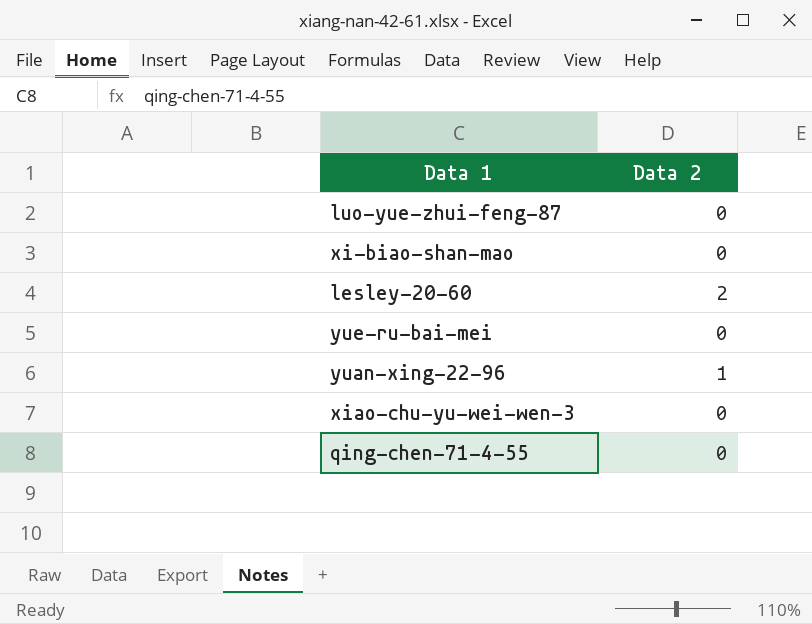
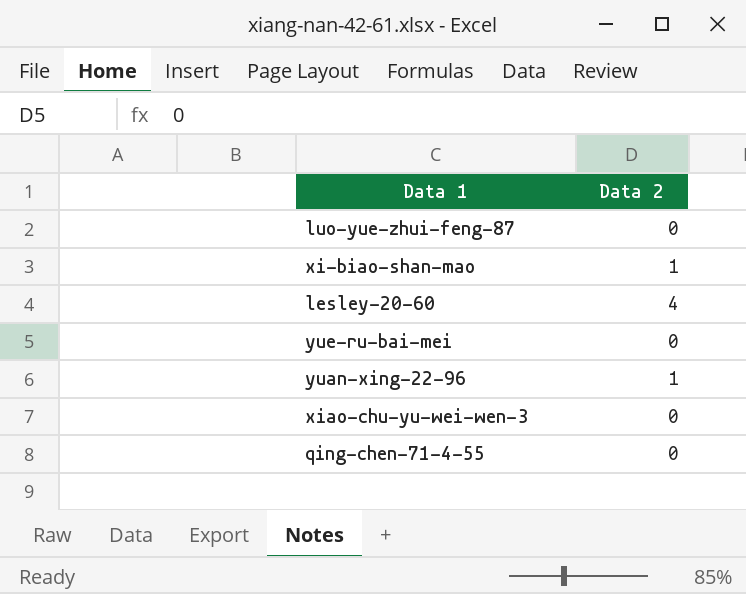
xi-biao-shan-mao | Data 2: 0 -> 1
lesley-20-60 | Data 2: 2 -> 4

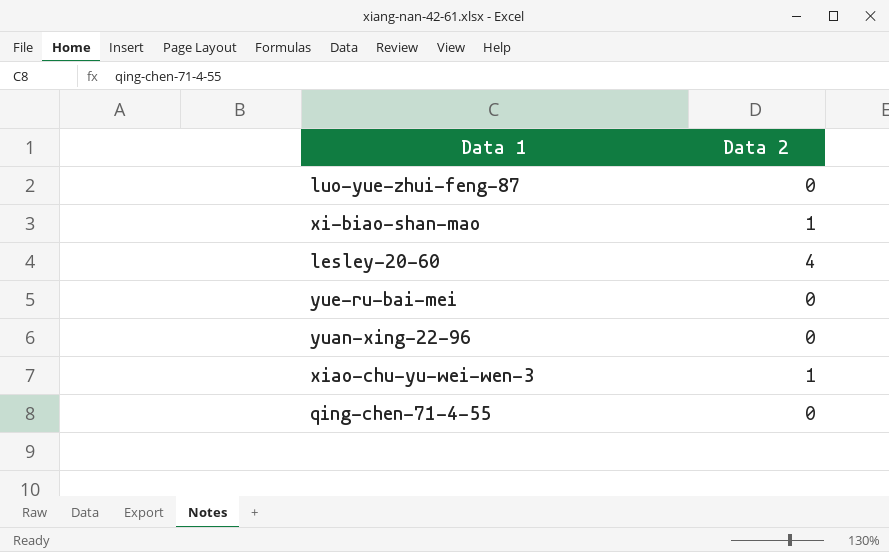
yuan-xing-22-96 | Data 2: 1 -> 0
xiao-chu-yu-wei-wen-3 | Data 2: 0 -> 1

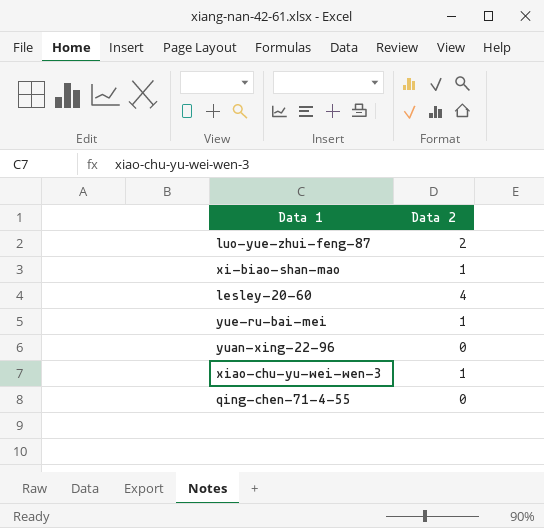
luo-yue-zhui-feng-87 | Data 2: 0 -> 2
yue-ru-bai-mei | Data 2: 0 -> 1

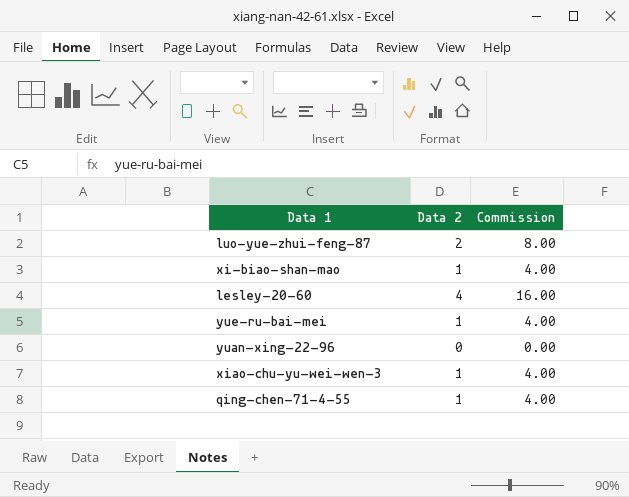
column Commission | formula: none -> [Data 2] * 4
qing-chen-71-4-55 | Data 2: 0 -> 1

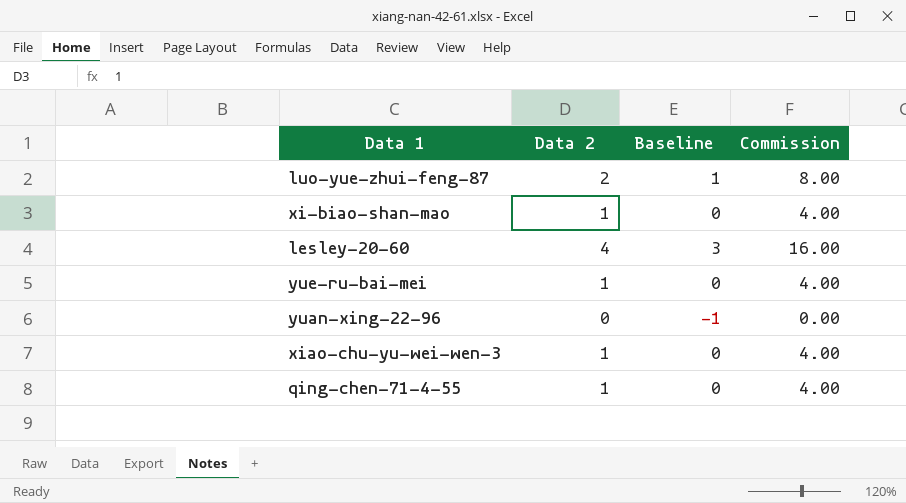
column Baseline | formula: none -> [Data 2] - 1

